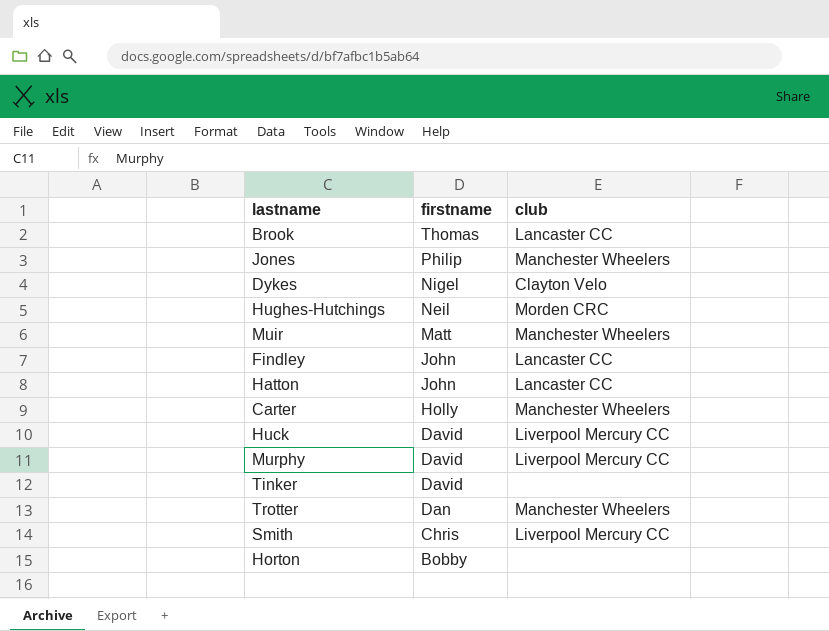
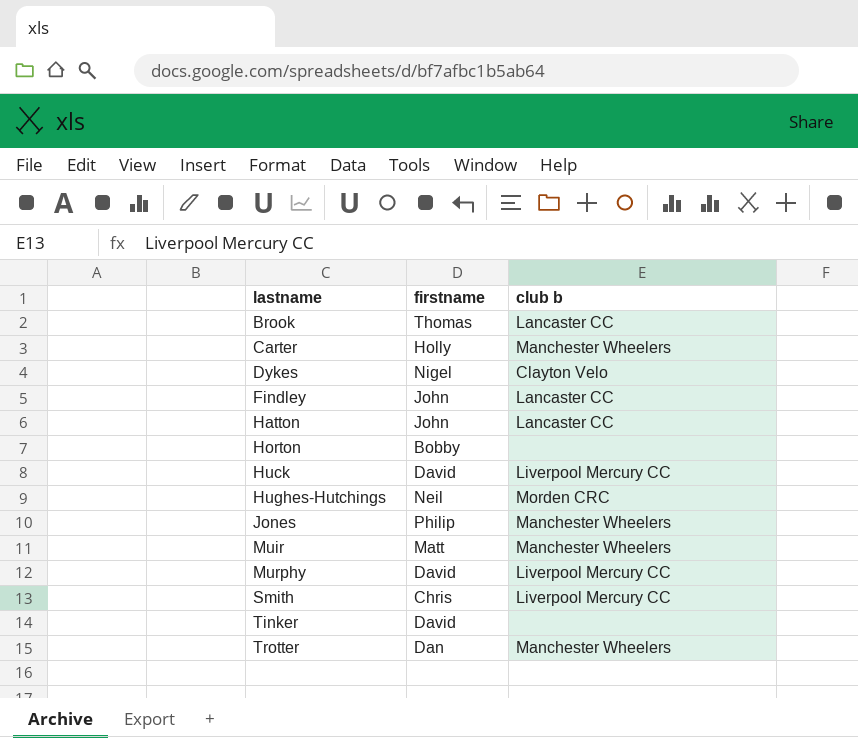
row order: firstname descending -> lastname ascending
column name: club -> club b

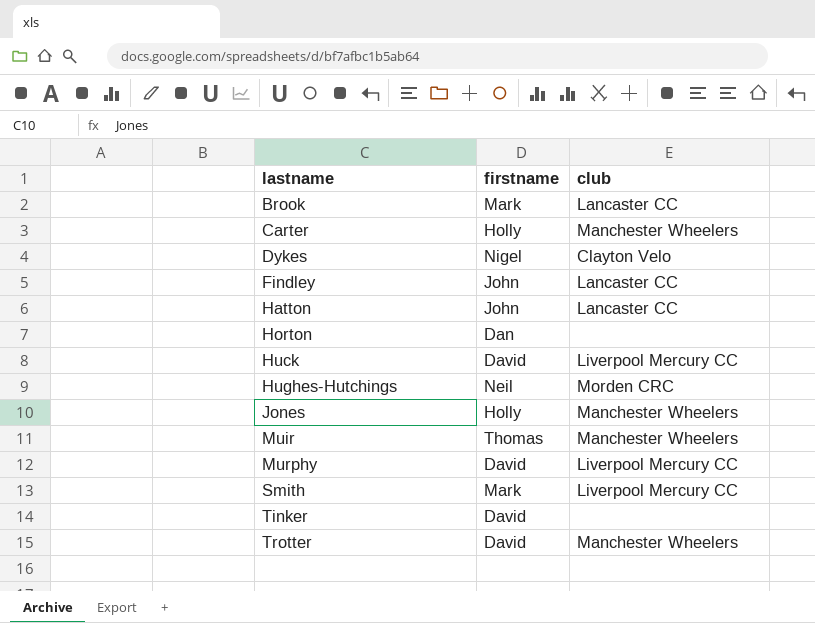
column name: club b -> club
Brook | firstname: Thomas -> Mark
Horton | firstname: Bobby -> Dan
Jones | firstname: Philip -> Holly
Muir | firstname: Matt -> Thomas
Smith | firstname: Chris -> Mark
Trotter | firstname: Dan -> David

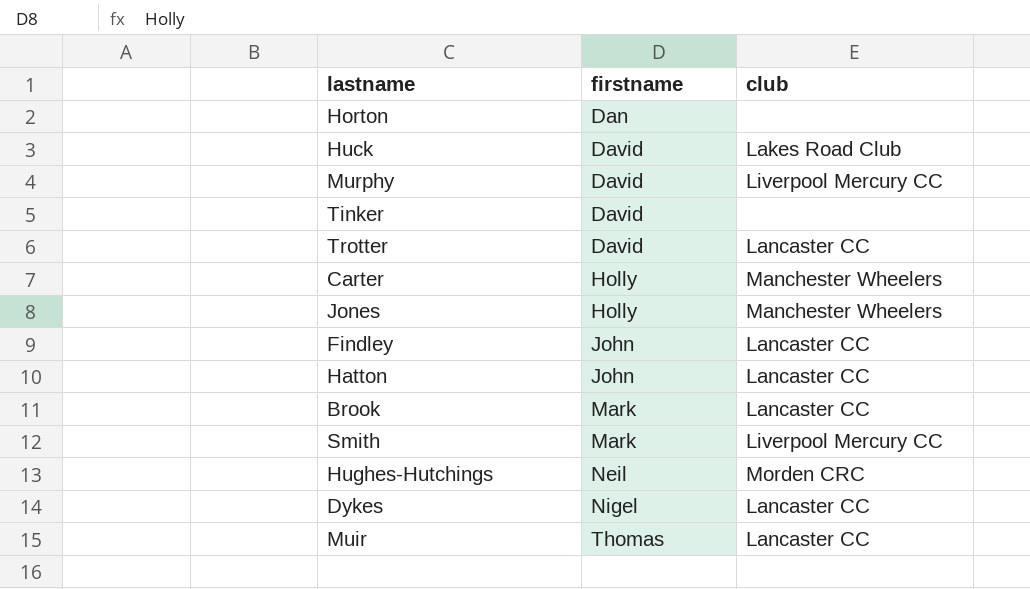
row order: lastname ascending -> firstname ascending
Huck | club: Liverpool Mercury CC -> Lakes Road Club
Trotter | club: Manchester Wheelers -> Lancaster CC
Dykes | club: Clayton Velo -> Lancaster CC
Muir | club: Manchester Wheelers -> Lancaster CC

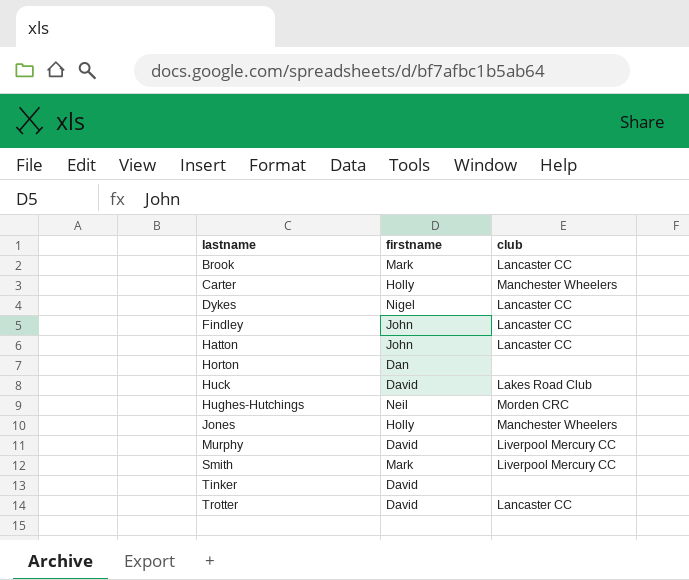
row order: firstname ascending -> lastname ascending
row Muir: Thomas | Lancaster CC -> none

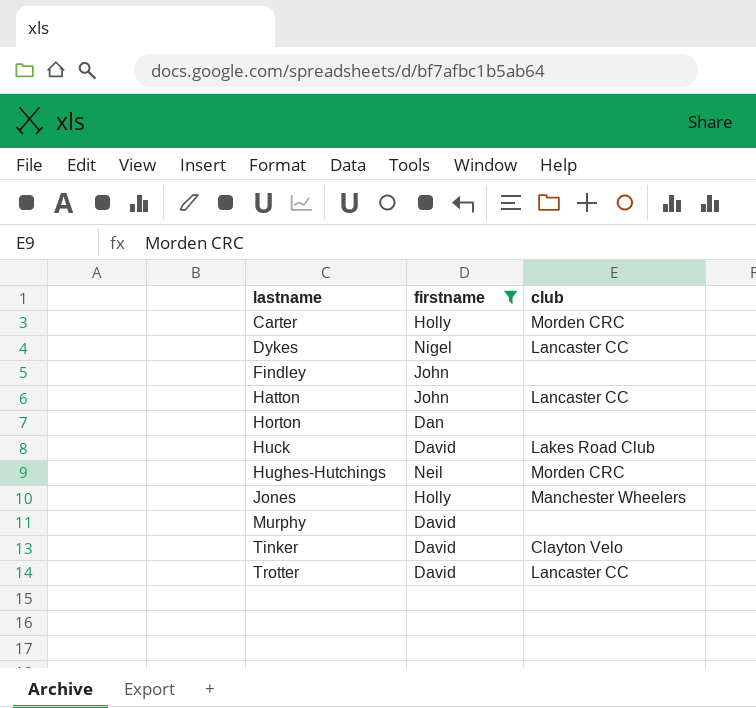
filter: none -> firstname != Mark
Carter | club: Manchester Wheelers -> Morden CRC
Findley | club: Lancaster CC -> none
Murphy | club: Liverpool Mercury CC -> none
Tinker | club: none -> Clayton Velo

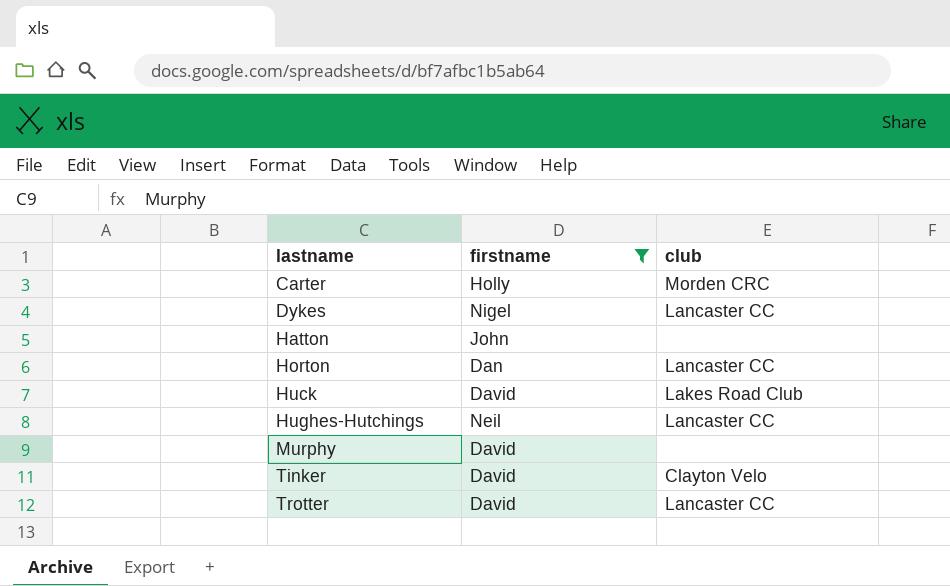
row Findley: John | none -> none
row Jones: Holly | Manchester Wheelers -> none
Hatton | club: Lancaster CC -> none
Horton | club: none -> Lancaster CC
Hughes-Hutchings | club: Morden CRC -> Lancaster CC

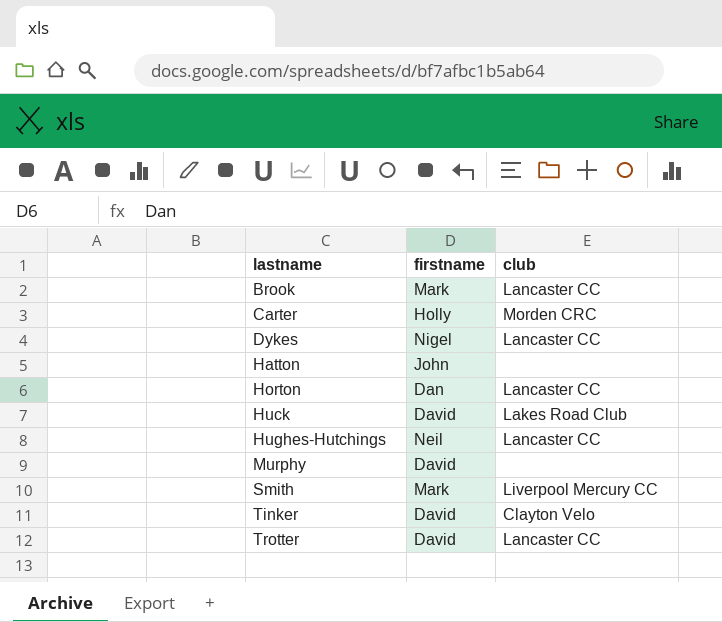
filter: firstname != Mark -> none

